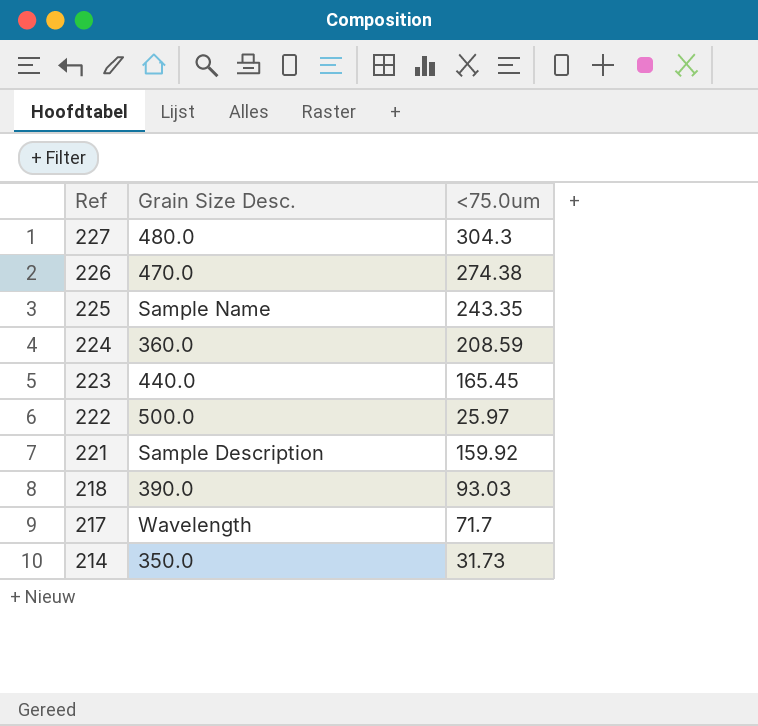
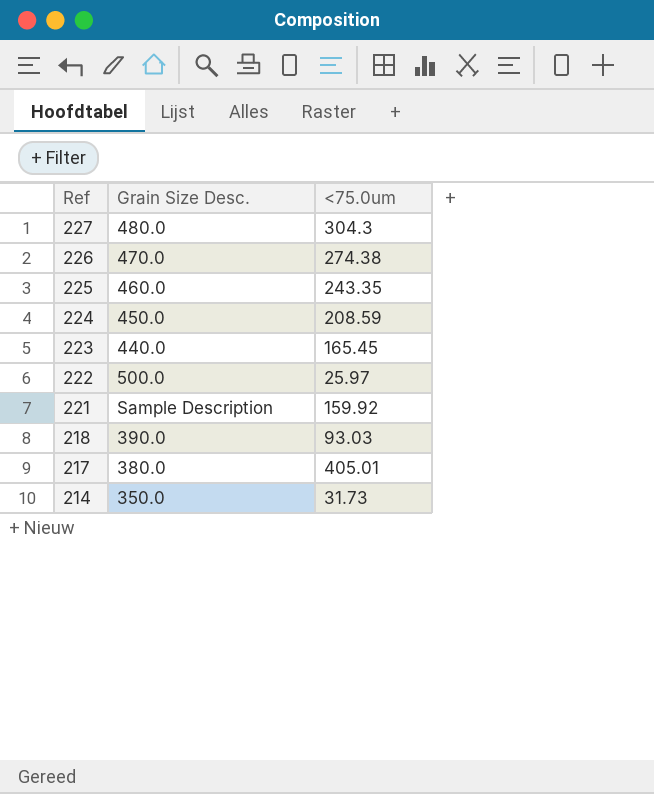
225 | Grain Size Desc.: Sample Name -> 460.0
224 | Grain Size Desc.: 360.0 -> 450.0
217 | Grain Size Desc.: Wavelength -> 380.0
217 | <75.0um: 71.7 -> 405.01

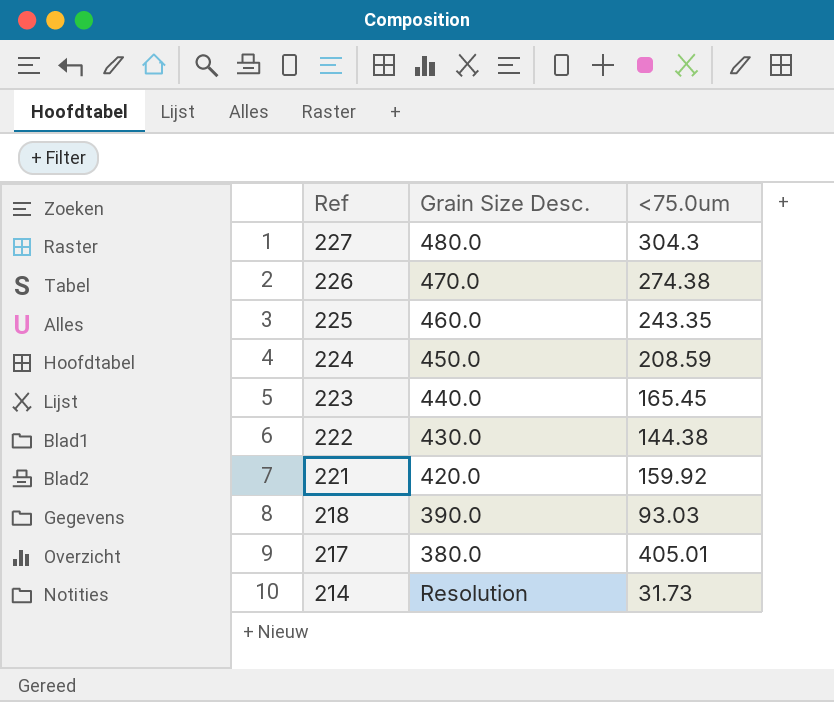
222 | Grain Size Desc.: 500.0 -> 430.0
222 | <75.0um: 25.97 -> 144.38
221 | Grain Size Desc.: Sample Description -> 420.0
214 | Grain Size Desc.: 350.0 -> Resolution

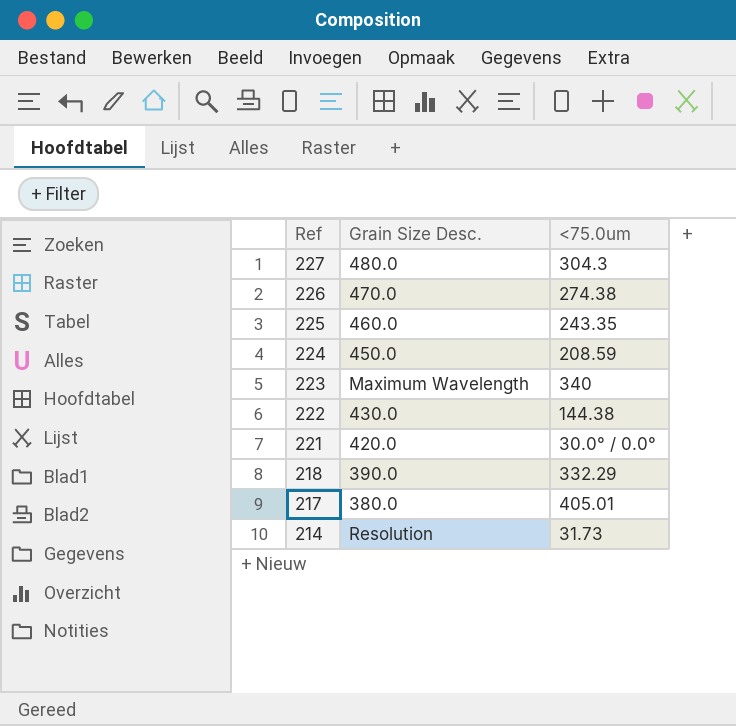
223 | Grain Size Desc.: 440.0 -> Maximum Wavelength
223 | <75.0um: 165.45 -> 340
221 | <75.0um: 159.92 -> 30.0° / 0.0°
218 | <75.0um: 93.03 -> 332.29

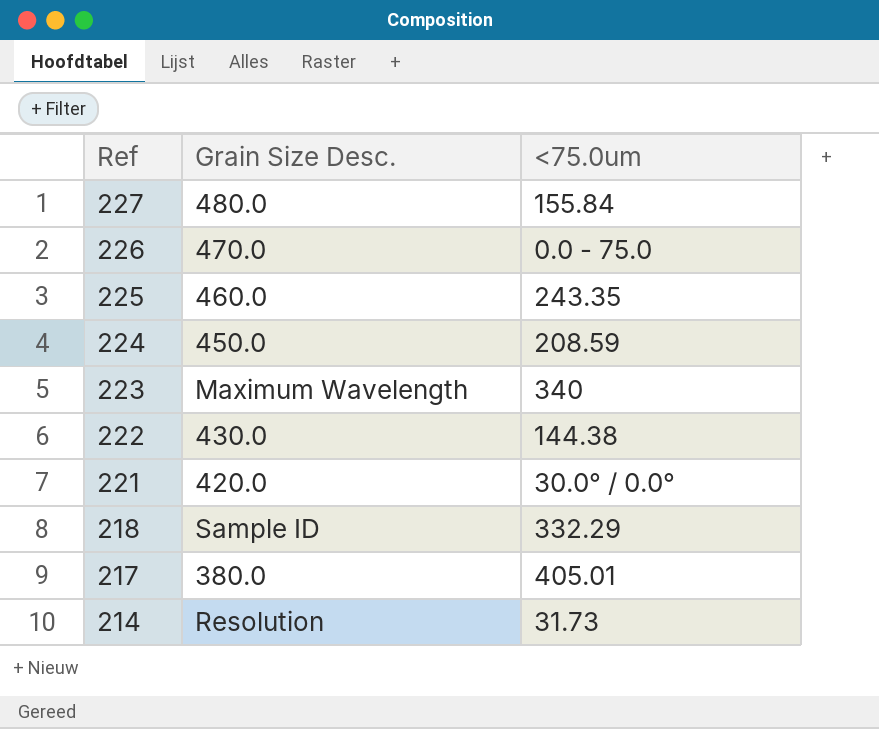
227 | <75.0um: 304.3 -> 155.84
226 | <75.0um: 274.38 -> 0.0 - 75.0
218 | Grain Size Desc.: 390.0 -> Sample ID

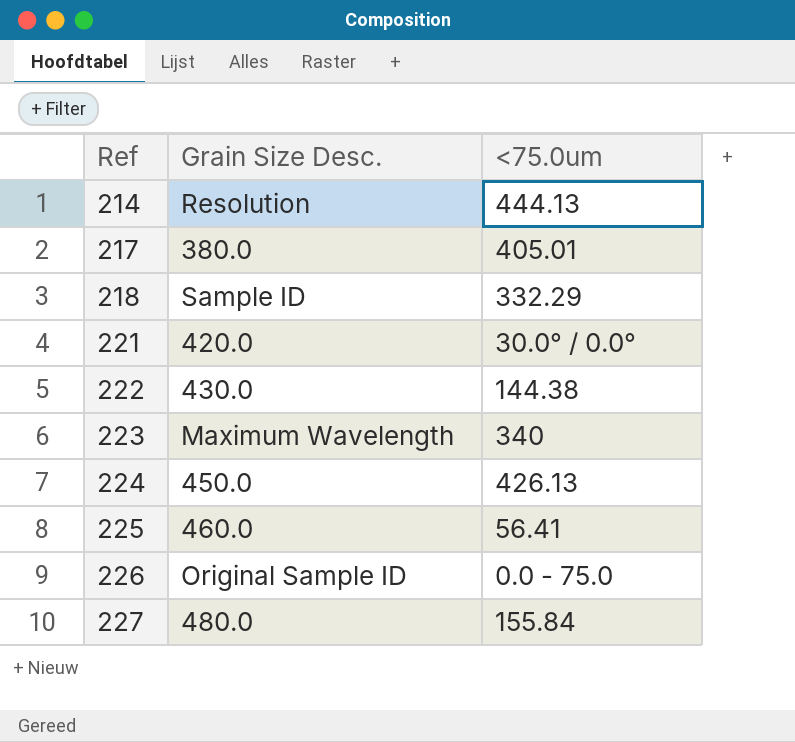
row order: Ref descending -> Ref ascending
214 | <75.0um: 31.73 -> 444.13
224 | <75.0um: 208.59 -> 426.13
225 | <75.0um: 243.35 -> 56.41
226 | Grain Size Desc.: 470.0 -> Original Sample ID

